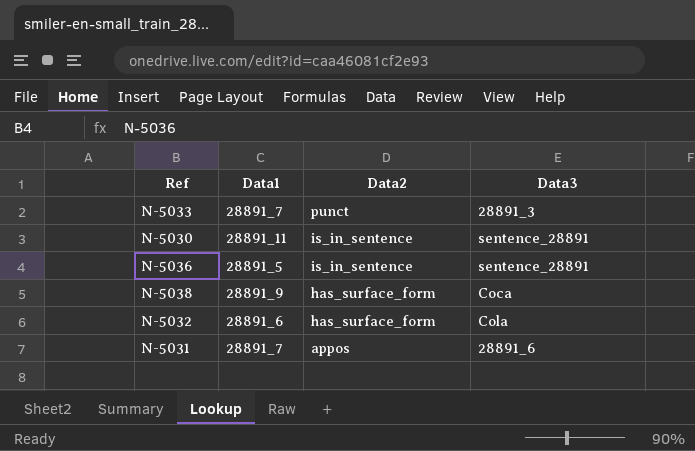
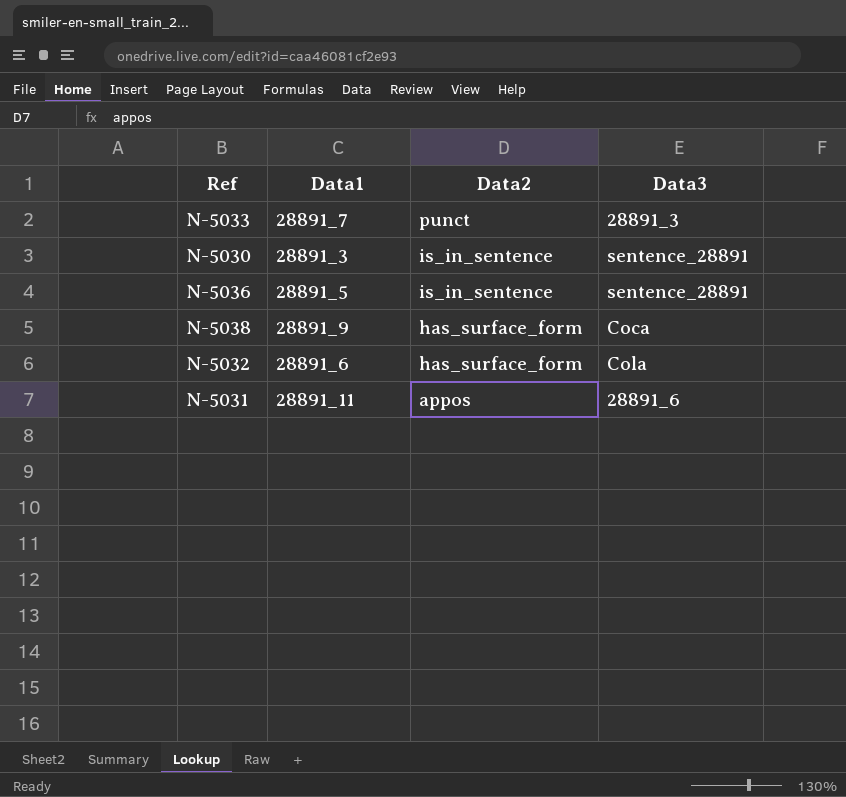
N-5030 | Data1: 28891_11 -> 28891_3
N-5031 | Data1: 28891_7 -> 28891_11

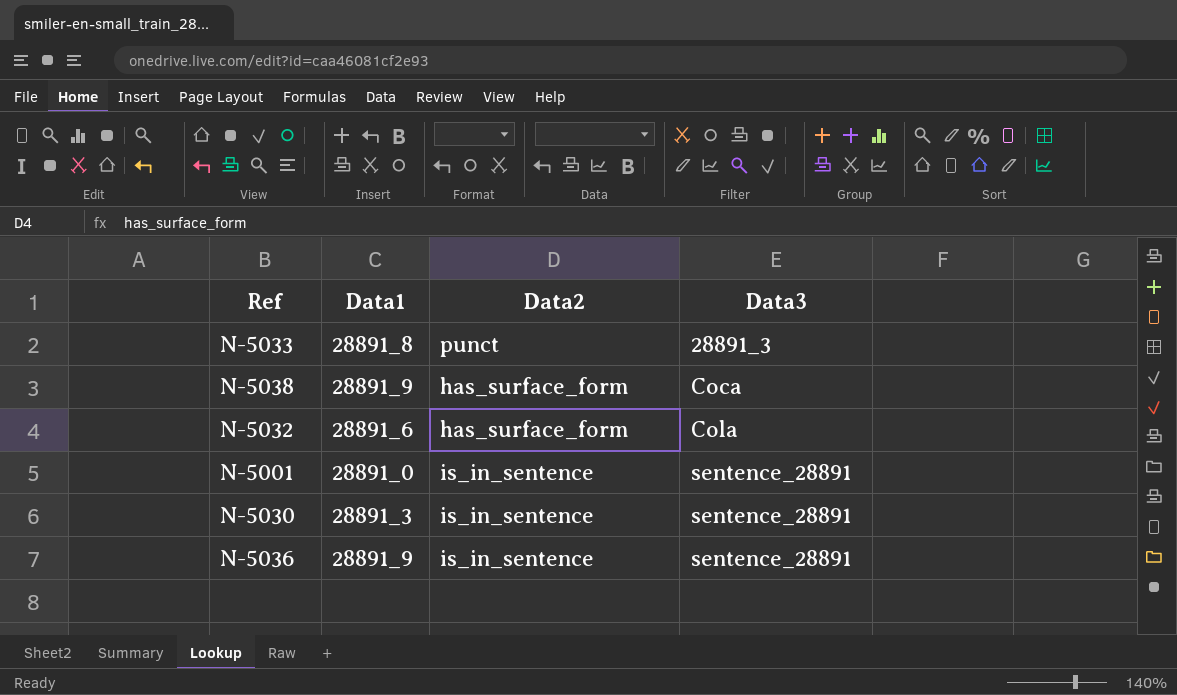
row order: Data2 descending -> Data3 ascending
row N-5031: 28891_11 | appos | 28891_6 -> none
N-5033 | Data1: 28891_7 -> 28891_8
row N-5001: none -> 28891_0 | is_in_sentence | sentence_28891
N-5036 | Data1: 28891_5 -> 28891_9

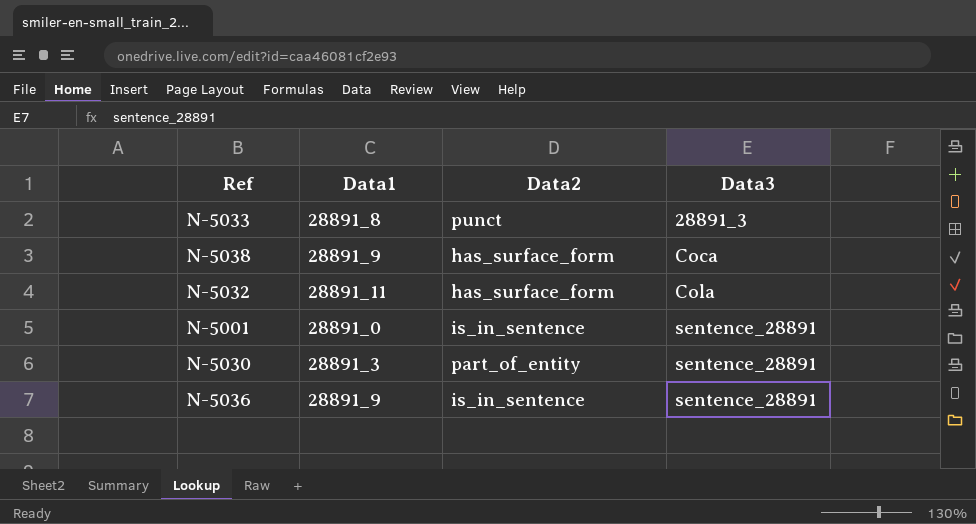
N-5032 | Data1: 28891_6 -> 28891_11
N-5030 | Data2: is_in_sentence -> part_of_entity

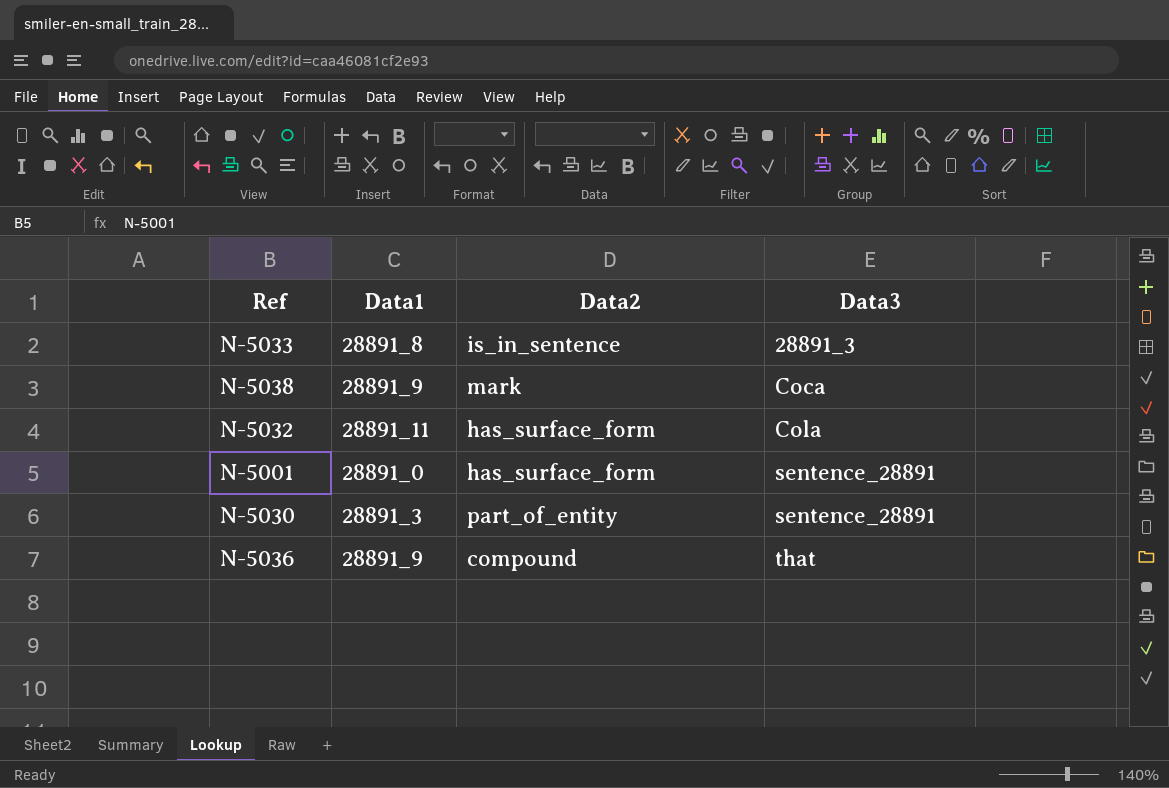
N-5033 | Data2: punct -> is_in_sentence
N-5038 | Data2: has_surface_form -> mark
N-5001 | Data2: is_in_sentence -> has_surface_form
N-5036 | Data2: is_in_sentence -> compound
N-5036 | Data3: sentence_28891 -> that

